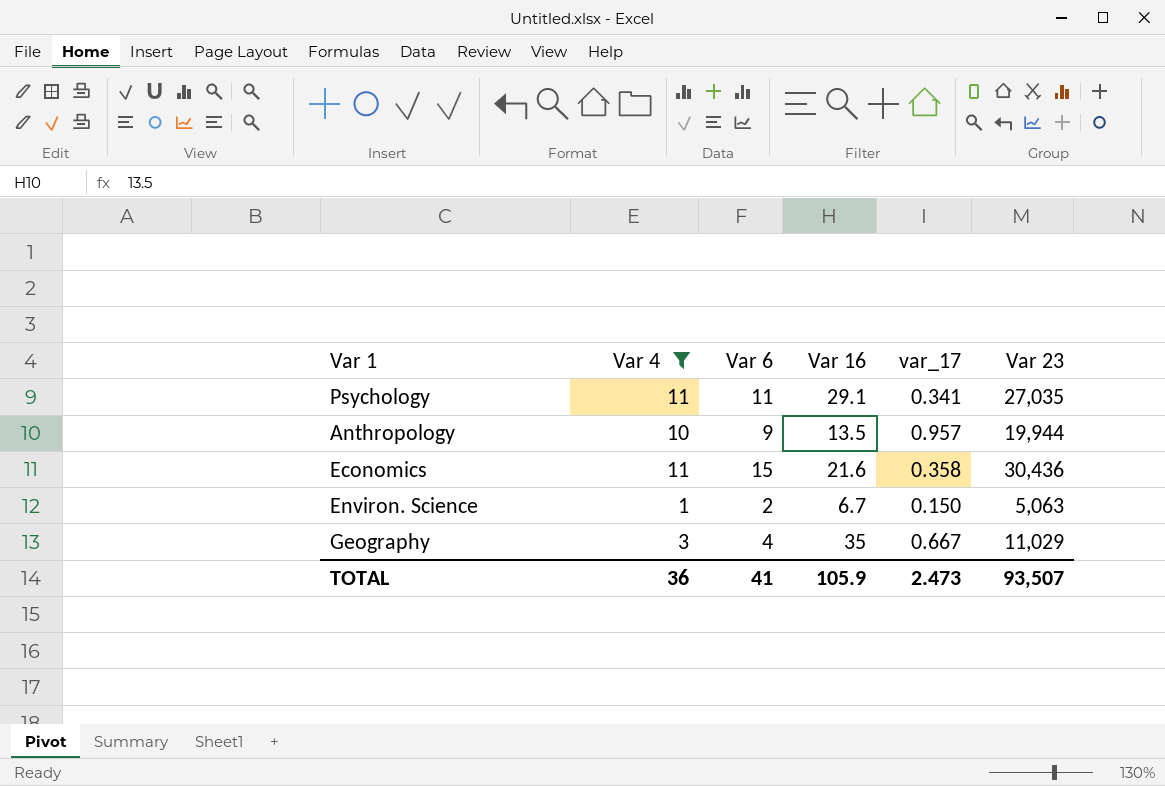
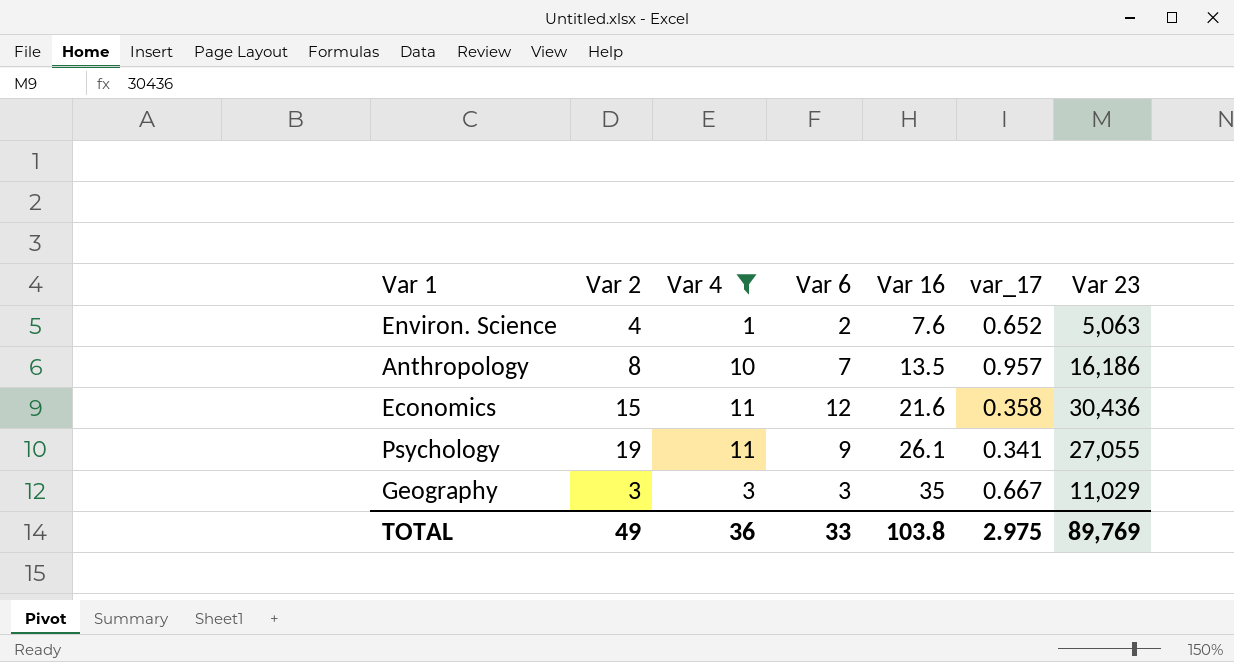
row order: none -> Var 16 ascending
column Var 2 | position: none -> 2
Environ. Science | Var 16: 6.7 -> 7.6
Environ. Science | var_17: 0.150 -> 0.652
Anthropology | Var 6: 9 -> 7
Anthropology | Var 23: 19,944 -> 16,186
Economics | Var 6: 15 -> 12
Psychology | Var 6: 11 -> 9
Psychology | Var 16: 29.1 -> 26.1
Psychology | Var 23: 27,035 -> 27,055
Geography | Var 6: 4 -> 3
TOTAL | Var 6: 41 -> 33
TOTAL | Var 16: 105.9 -> 103.8
TOTAL | var_17: 2.473 -> 2.975
TOTAL | Var 23: 93,507 -> 89,769

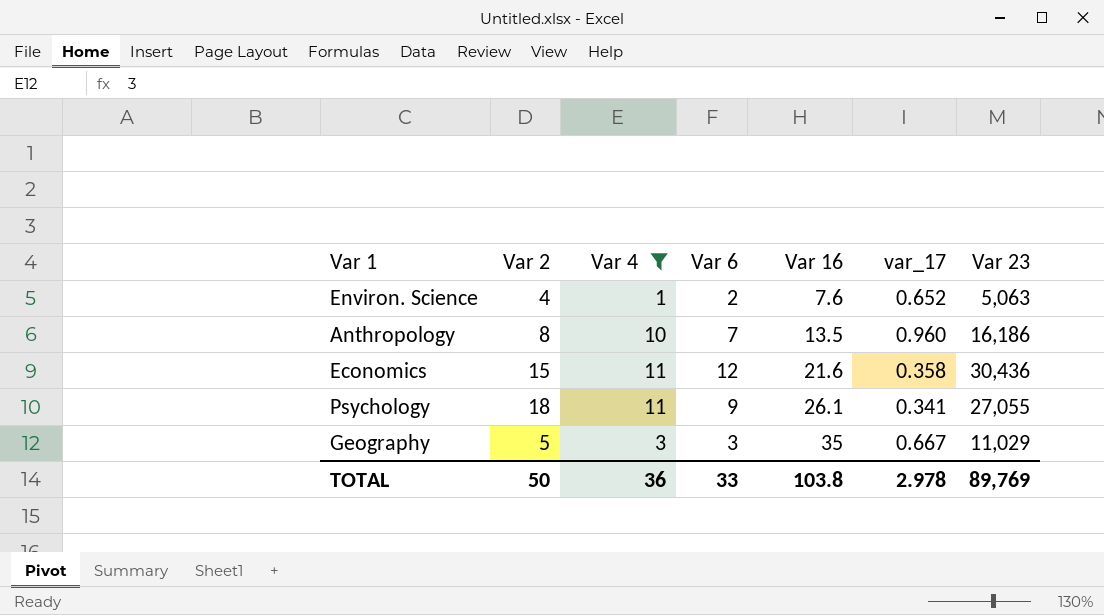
Anthropology | var_17: 0.957 -> 0.960
Psychology | Var 2: 19 -> 18
Geography | Var 2: 3 -> 5
TOTAL | Var 2: 49 -> 50
TOTAL | var_17: 2.975 -> 2.978

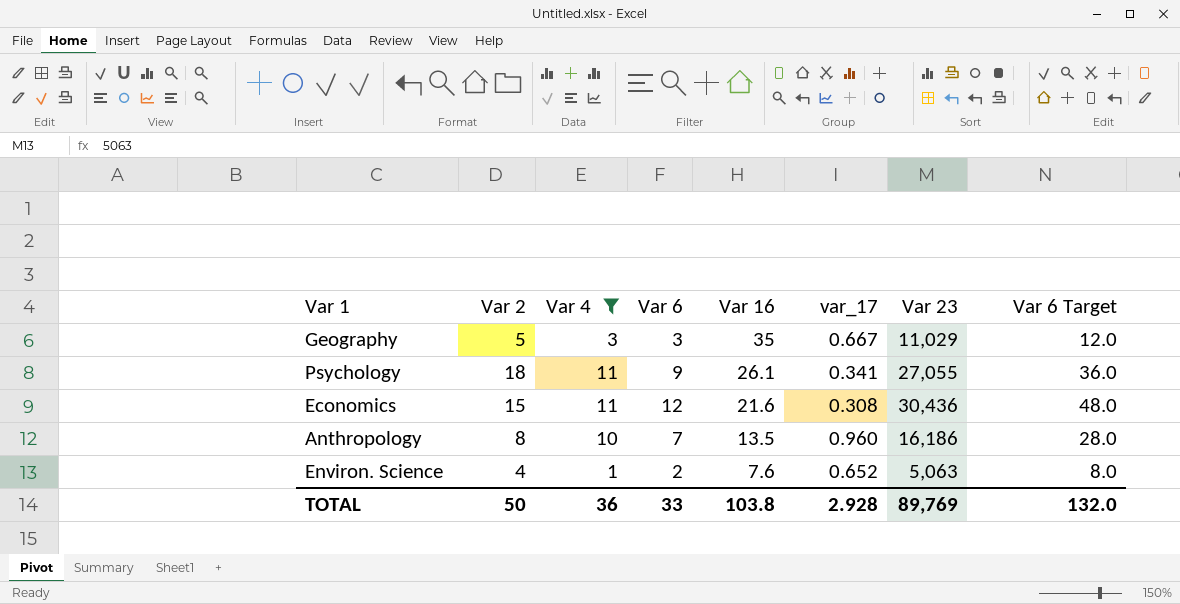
row order: Var 16 ascending -> Var 16 descending
column Var 6 Target | formula: none -> [Var 6] * 4
Economics | var_17: 0.358 -> 0.308
TOTAL | var_17: 2.978 -> 2.928

